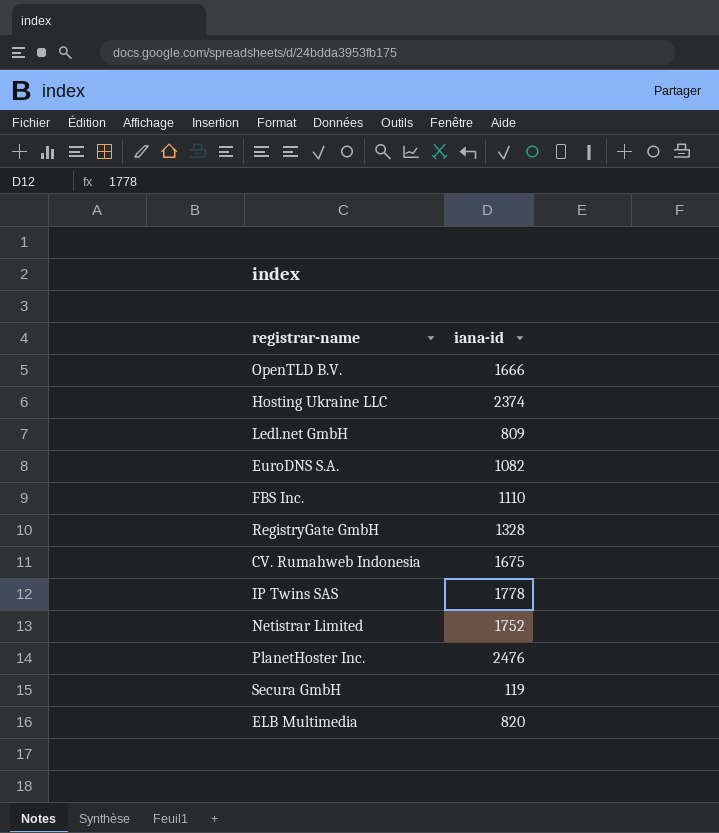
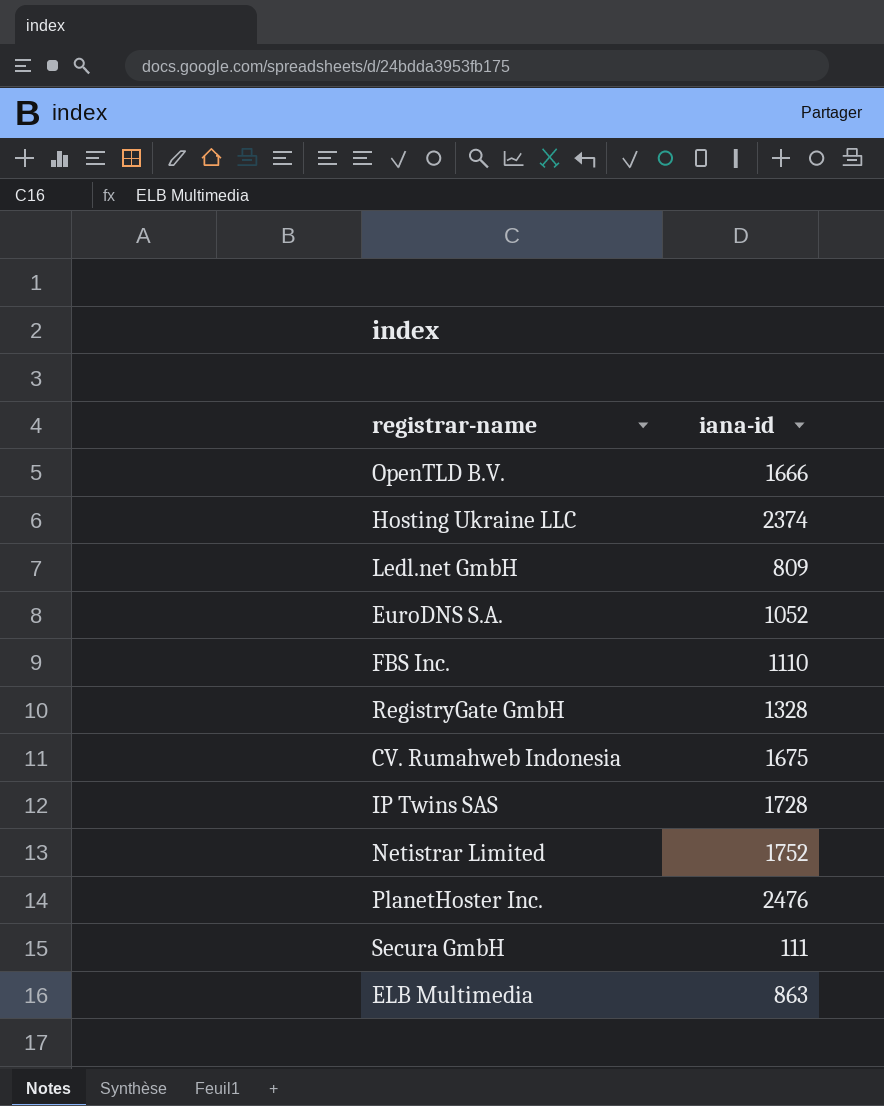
EuroDNS S.A. | iana-id: 1082 -> 1052
IP Twins SAS | iana-id: 1778 -> 1728
Secura GmbH | iana-id: 119 -> 111
ELB Multimedia | iana-id: 820 -> 863

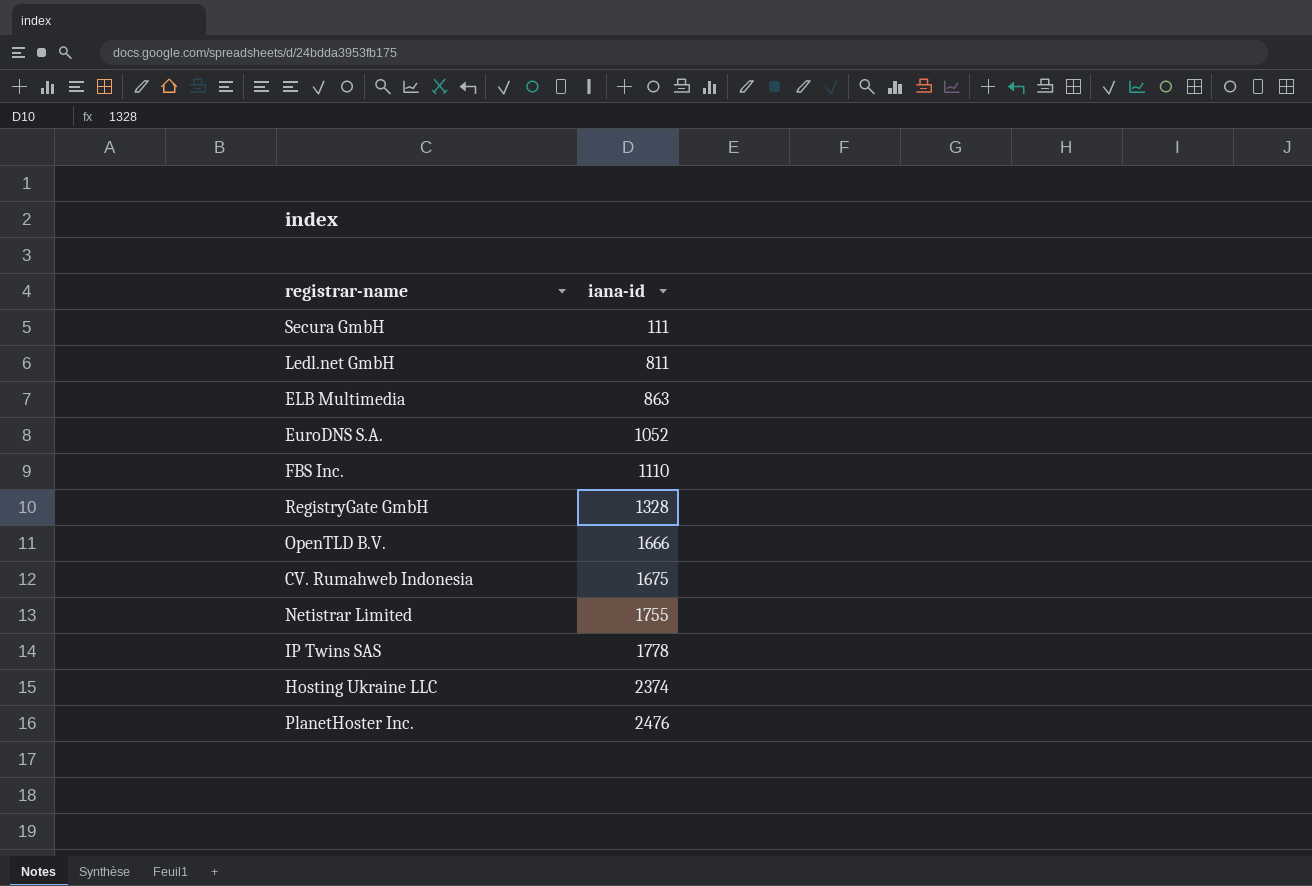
row order: none -> iana-id ascending
Ledl.net GmbH | iana-id: 809 -> 811
Netistrar Limited | iana-id: 1752 -> 1755
IP Twins SAS | iana-id: 1728 -> 1778

